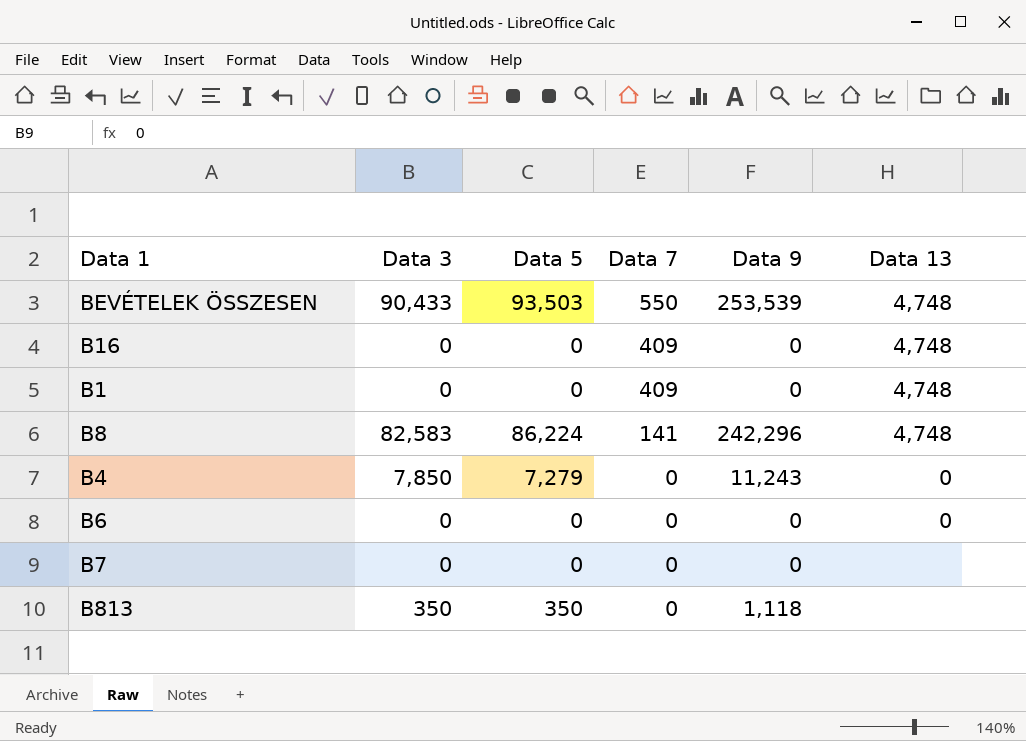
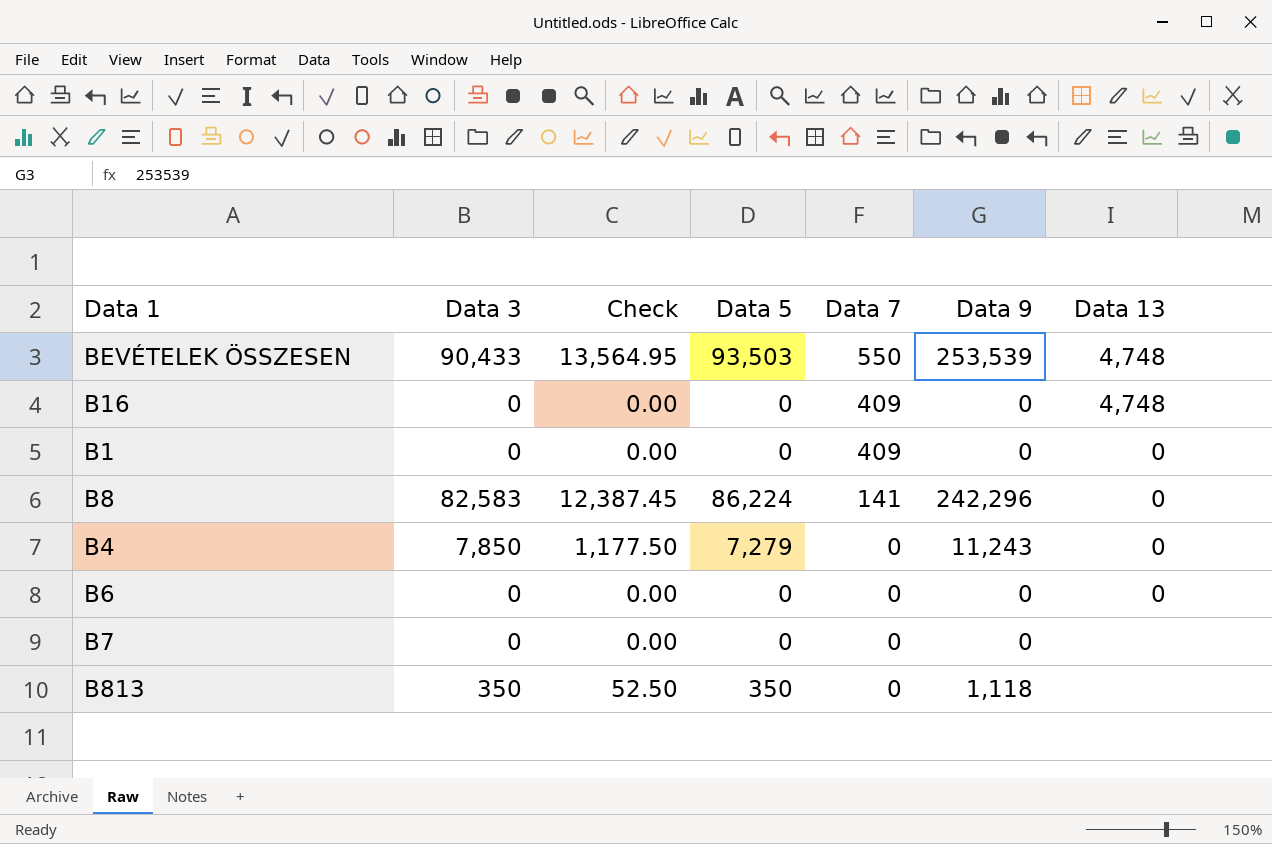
column Check | formula: none -> [Data 3] * 0.15
B1 | Data 13: 4,748 -> 0
B8 | Data 13: 4,748 -> 0

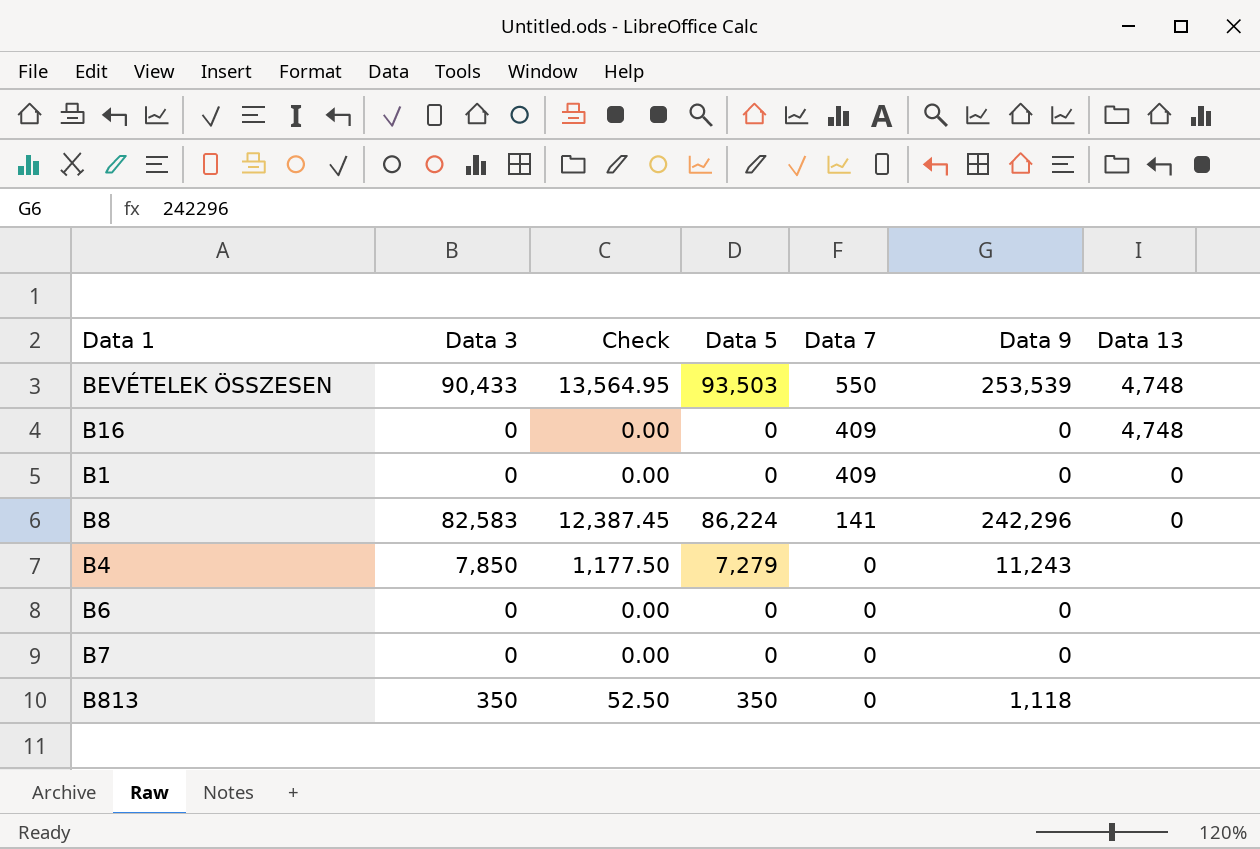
B4 | Data 13: 0 -> none
B6 | Data 13: 0 -> none

